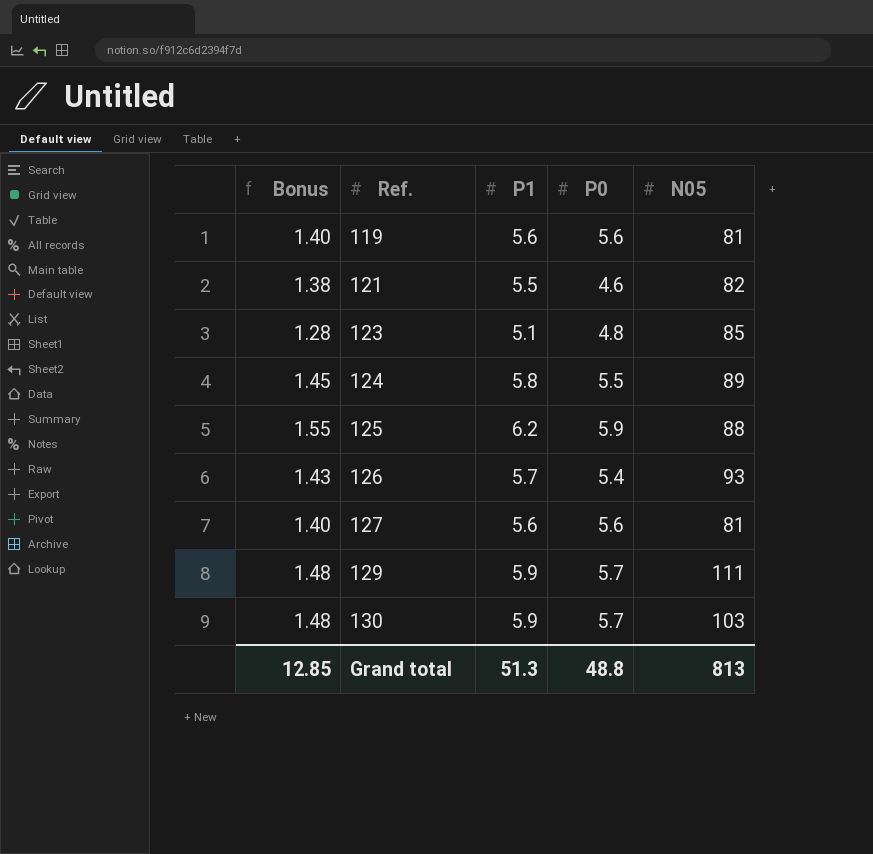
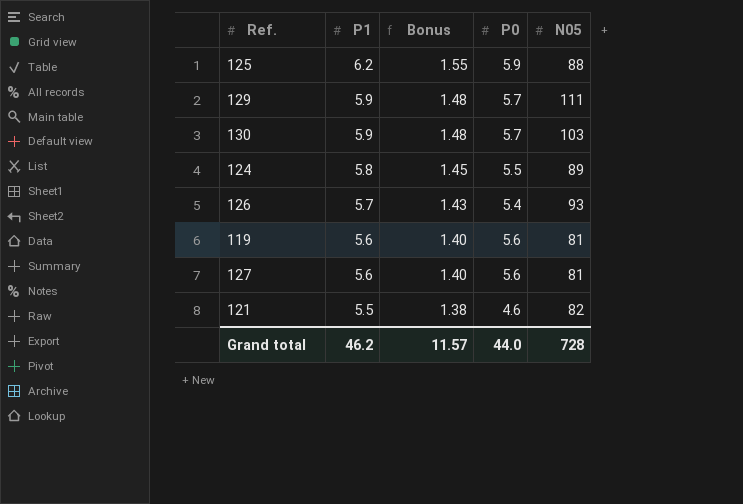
row order: Ref. ascending -> P1 descending
column Bonus | position: 1 -> 3
row 123: 1.28 | 5.1 | 4.8 | 85 -> none
Grand total | P1: 51.3 -> 46.2
Grand total | Bonus: 12.85 -> 11.57
Grand total | P0: 48.8 -> 44.0
Grand total | N05: 813 -> 728

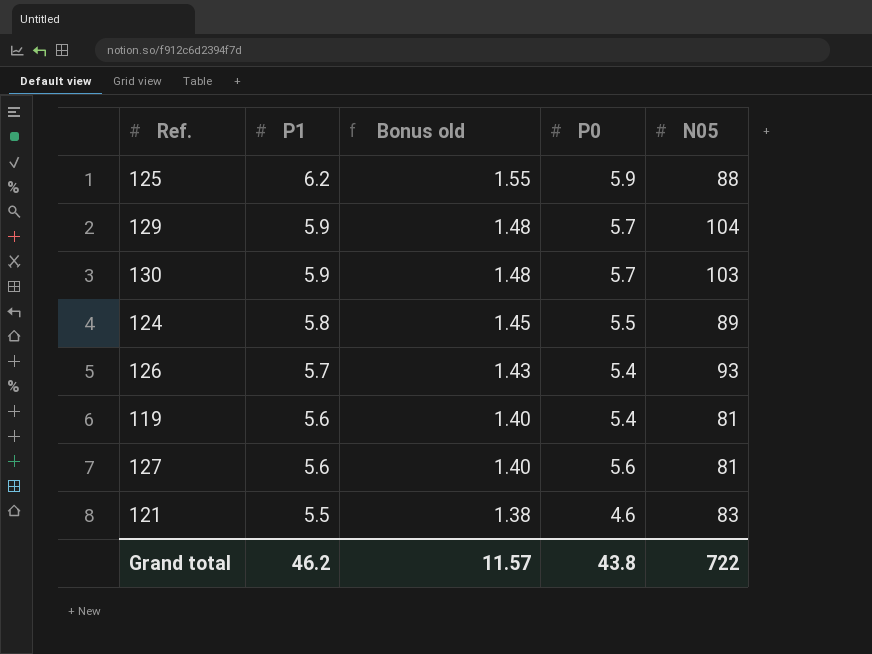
column name: Bonus -> Bonus old
129 | N05: 111 -> 104
119 | P0: 5.6 -> 5.4
121 | N05: 82 -> 83
Grand total | P0: 44.0 -> 43.8
Grand total | N05: 728 -> 722

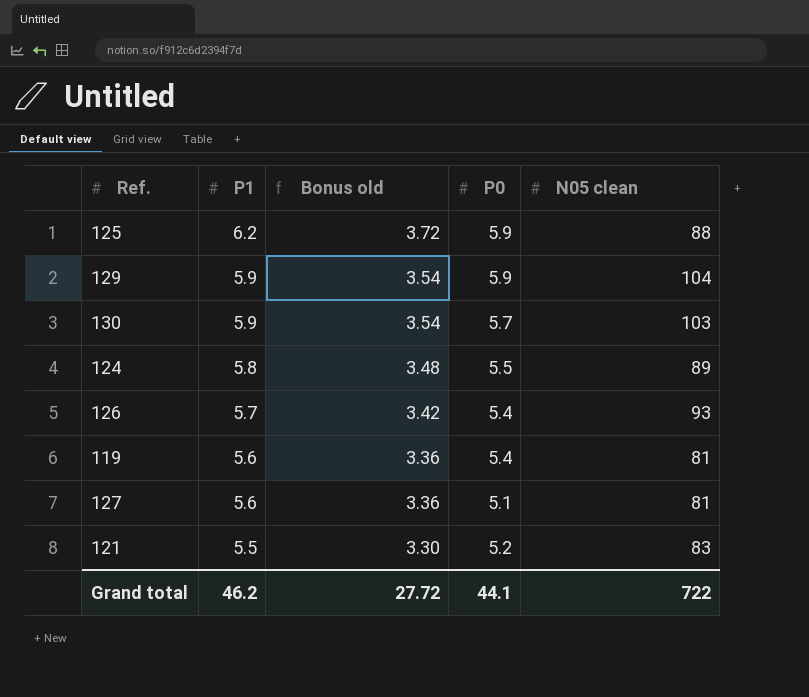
column Bonus old | formula: [P1] * 0.25 -> [P1] * 0.6
column name: N05 -> N05 clean
129 | P0: 5.7 -> 5.9
127 | P0: 5.6 -> 5.1
121 | P0: 4.6 -> 5.2
Grand total | Bonus old: 11.57 -> 27.72
Grand total | P0: 43.8 -> 44.1

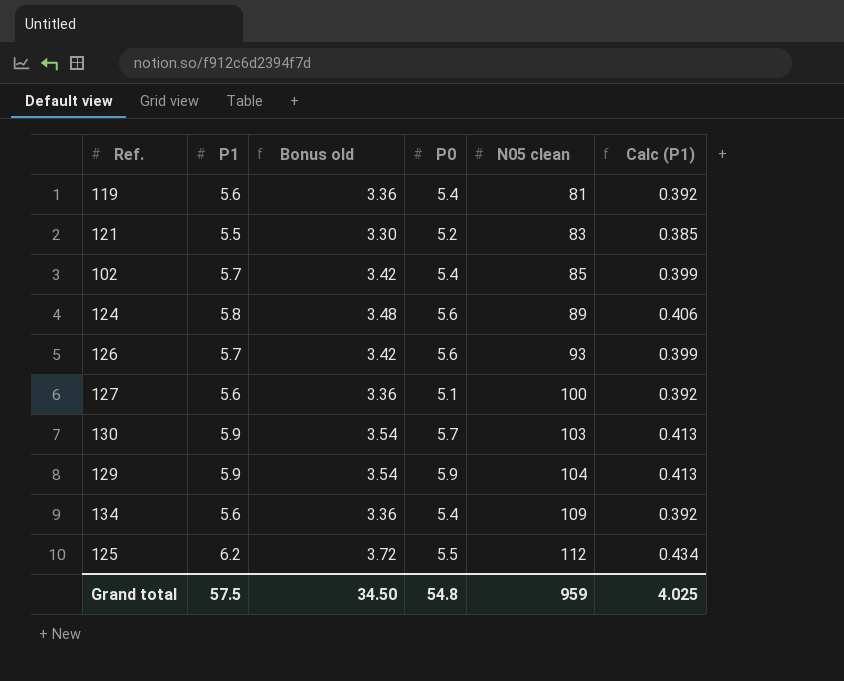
row order: P1 descending -> N05 clean ascending
column Calc (P1) | formula: none -> [P1] * 0.07
row 102: none -> 5.7 | 3.42 | 5.4 | 85 | 0.399
124 | P0: 5.5 -> 5.6
126 | P0: 5.4 -> 5.6
127 | N05 clean: 81 -> 100
row 134: none -> 5.6 | 3.36 | 5.4 | 109 | 0.392
125 | P0: 5.9 -> 5.5
125 | N05 clean: 88 -> 112
Grand total | P1: 46.2 -> 57.5
Grand total | Bonus old: 27.72 -> 34.50
Grand total | P0: 44.1 -> 54.8
Grand total | N05 clean: 722 -> 959

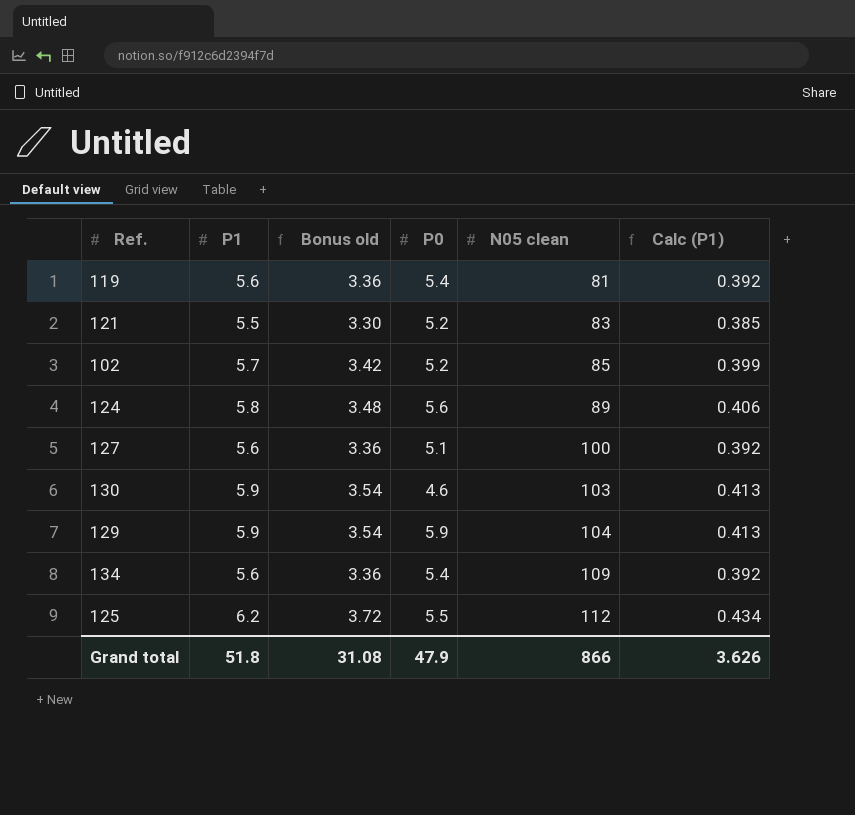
row 126: 5.7 | 3.42 | 5.6 | 93 | 0.399 -> none
102 | P0: 5.4 -> 5.2
130 | P0: 5.7 -> 4.6
Grand total | P1: 57.5 -> 51.8
Grand total | Bonus old: 34.50 -> 31.08
Grand total | P0: 54.8 -> 47.9
Grand total | N05 clean: 959 -> 866
Grand total | Calc (P1): 4.025 -> 3.626

